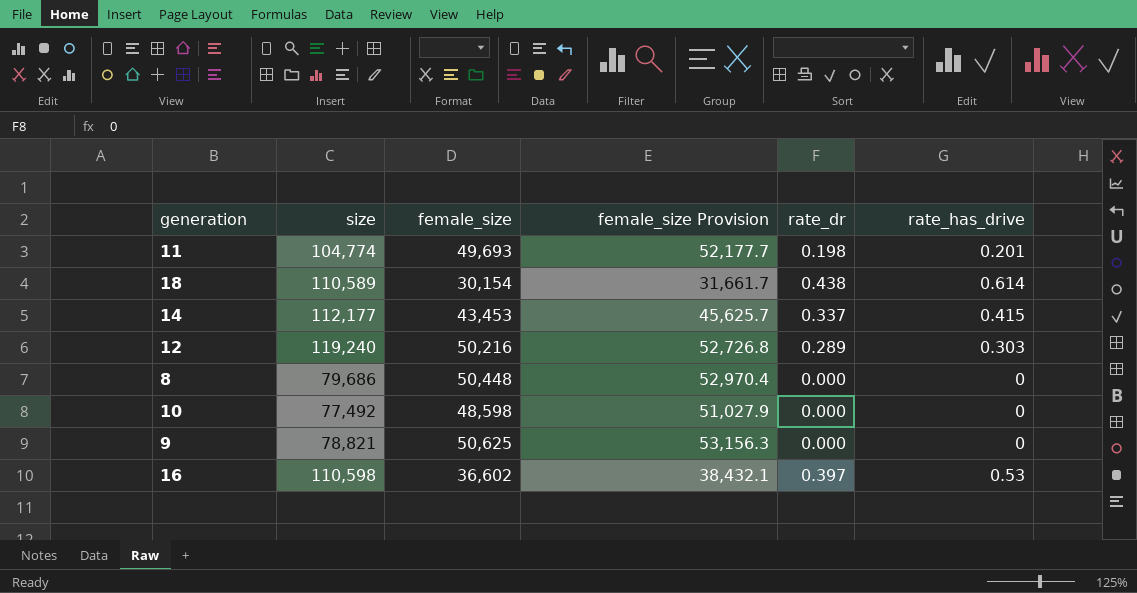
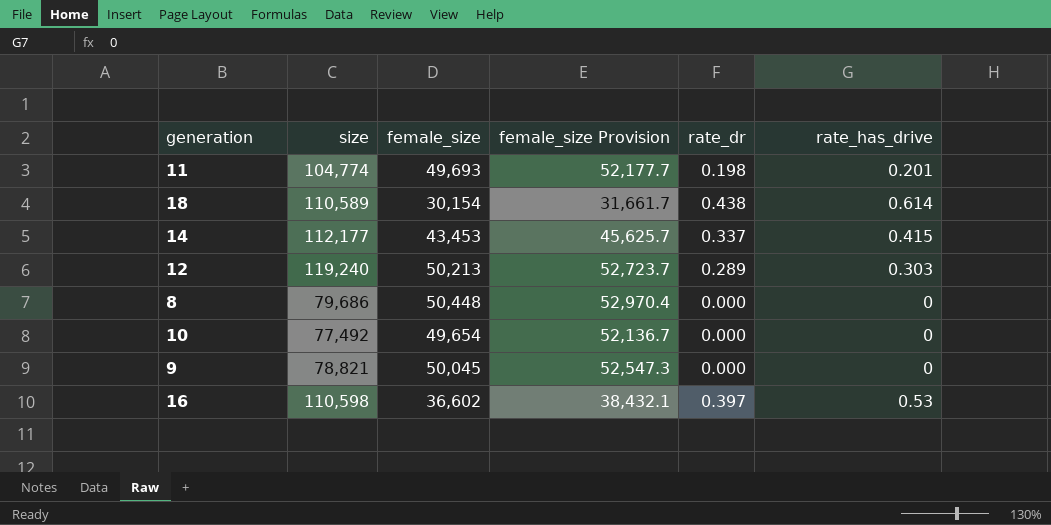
12 | female_size: 50,216 -> 50,213
12 | female_size Provision: 52,726.8 -> 52,723.7
10 | female_size: 48,598 -> 49,654
10 | female_size Provision: 51,027.9 -> 52,136.7
9 | female_size: 50,625 -> 50,045
9 | female_size Provision: 53,156.3 -> 52,547.3

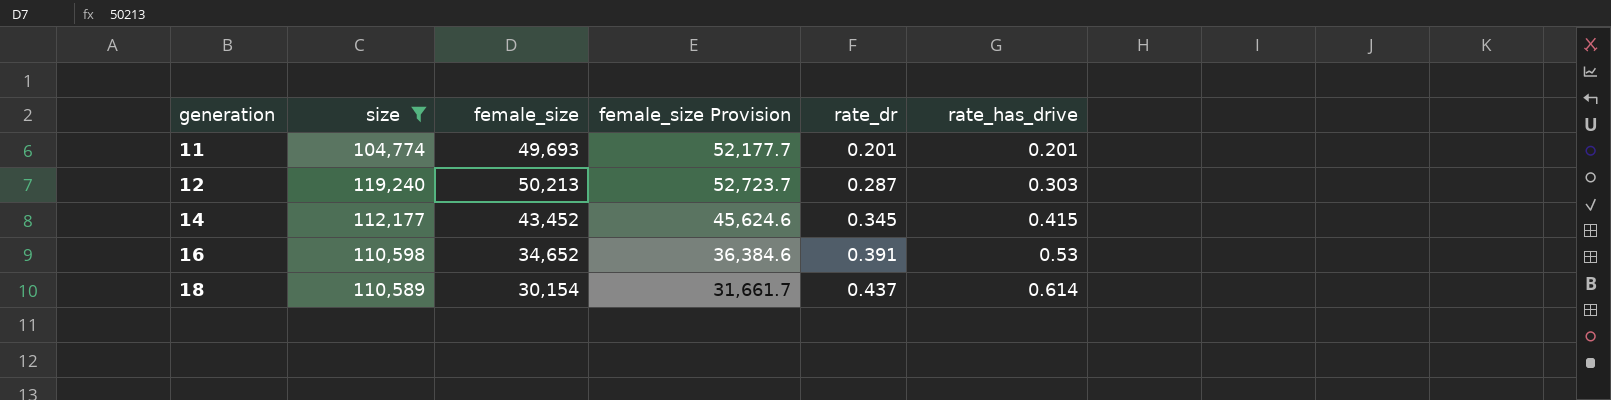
filter: none -> size >= 104,774
row order: none -> generation ascending
11 | rate_dr: 0.198 -> 0.201
12 | rate_dr: 0.289 -> 0.287
14 | female_size: 43,453 -> 43,452
14 | female_size Provision: 45,625.7 -> 45,624.6
14 | rate_dr: 0.337 -> 0.345
16 | female_size: 36,602 -> 34,652
16 | female_size Provision: 38,432.1 -> 36,384.6
16 | rate_dr: 0.397 -> 0.391
18 | rate_dr: 0.438 -> 0.437

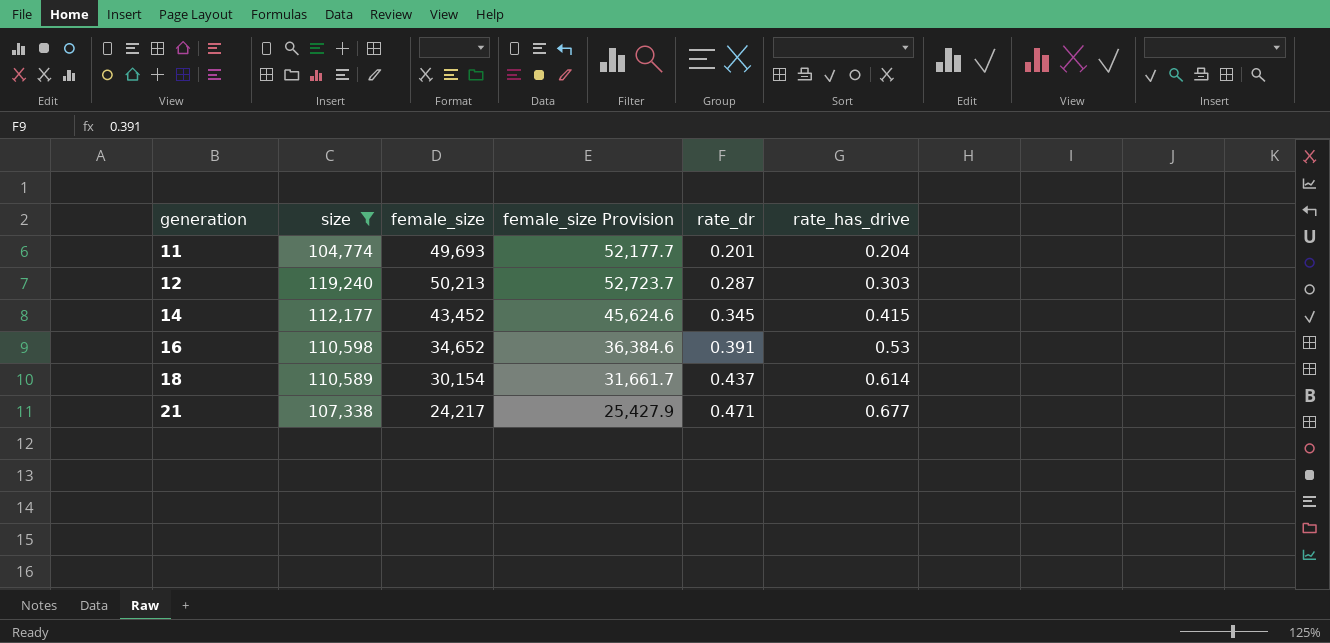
11 | rate_has_drive: 0.201 -> 0.204
row 21: none -> 107,338 | 24,217 | 25,427.9 | 0.471 | 0.677

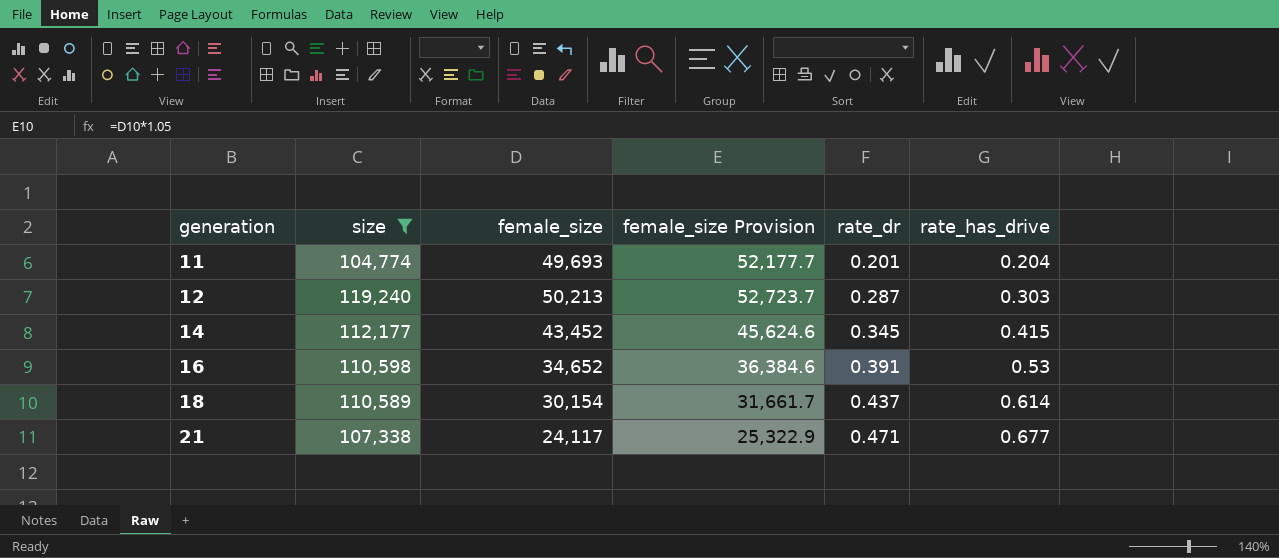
21 | female_size: 24,217 -> 24,117
21 | female_size Provision: 25,427.9 -> 25,322.9

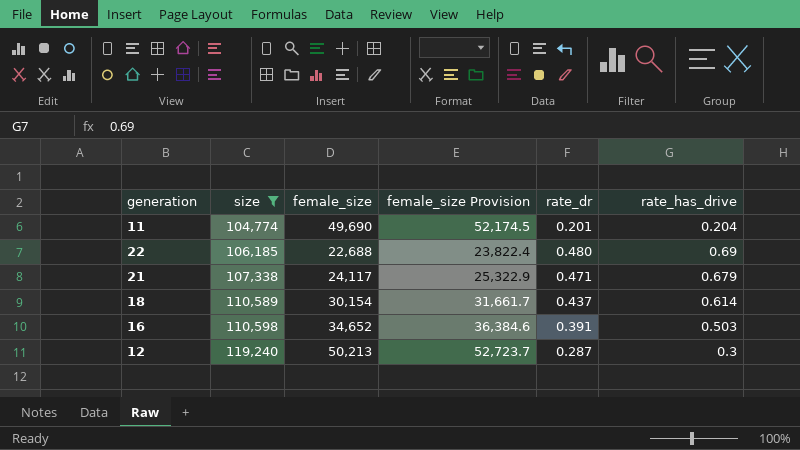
row order: generation ascending -> size ascending
row 14: 112,177 | 43,452 | 45,624.6 | 0.345 | 0.415 -> none
11 | female_size: 49,693 -> 49,690
11 | female_size Provision: 52,177.7 -> 52,174.5
row 22: none -> 106,185 | 22,688 | 23,822.4 | 0.480 | 0.69
21 | rate_has_drive: 0.677 -> 0.679
16 | rate_has_drive: 0.53 -> 0.503
12 | rate_has_drive: 0.303 -> 0.3

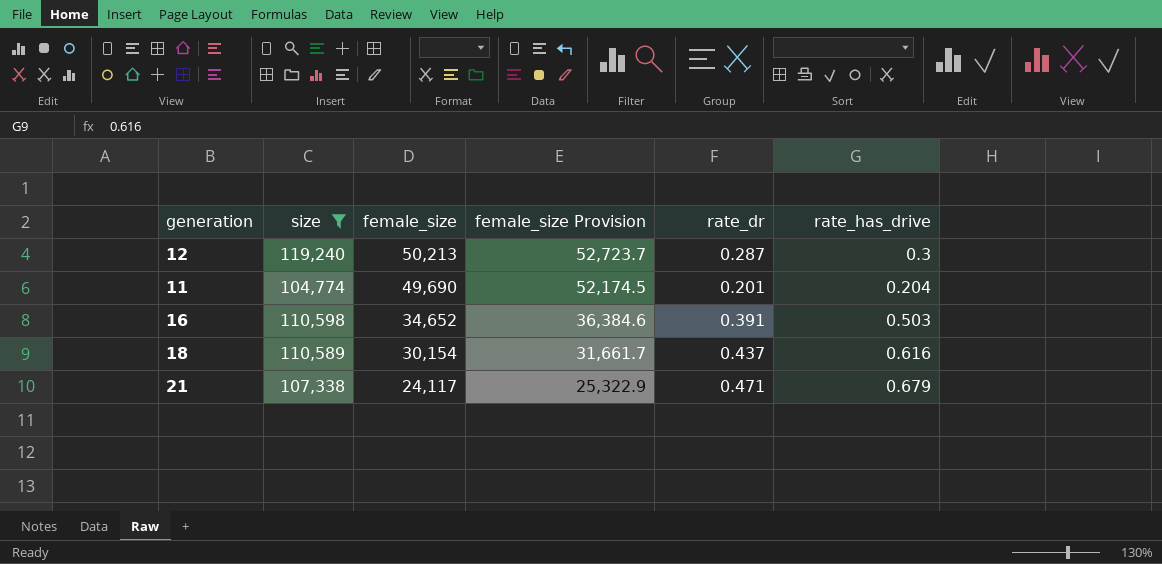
row order: size ascending -> female_size descending
row 22: 106,185 | 22,688 | 23,822.4 | 0.480 | 0.69 -> none
18 | rate_has_drive: 0.614 -> 0.616

